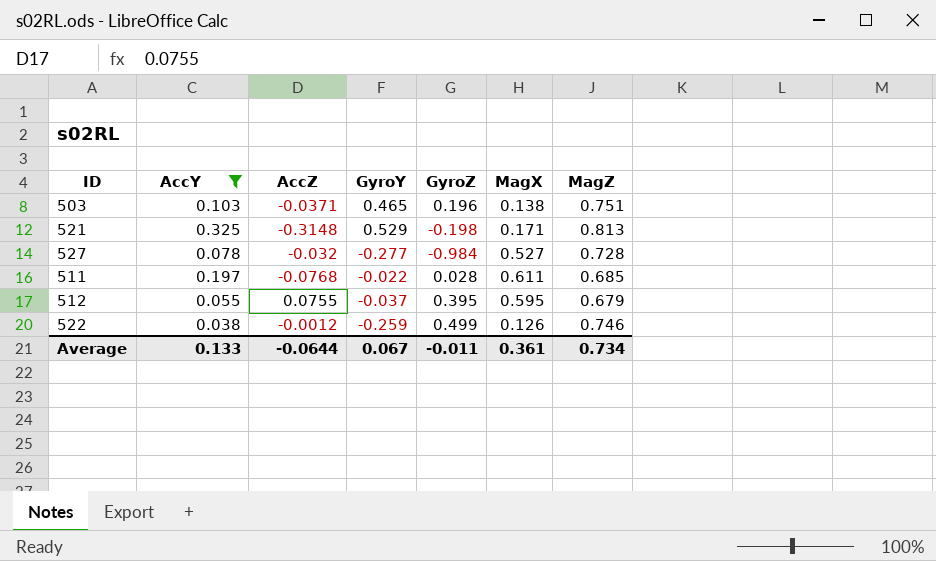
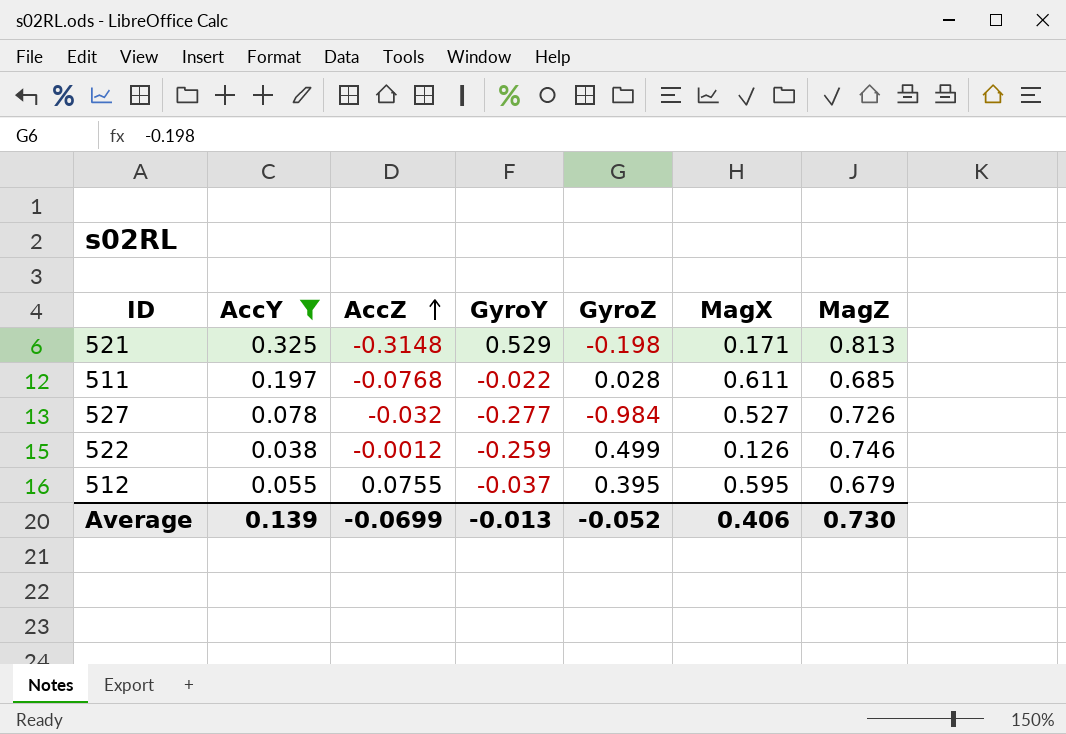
row order: none -> AccZ ascending
row 503: 0.103 | -0.0371 | 0.465 | 0.196 | 0.138 | 0.751 -> none
527 | MagZ: 0.728 -> 0.726
Average | AccY: 0.133 -> 0.139
Average | AccZ: -0.0644 -> -0.0699
Average | GyroY: 0.067 -> -0.013
Average | GyroZ: -0.011 -> -0.052
Average | MagX: 0.361 -> 0.406
Average | MagZ: 0.734 -> 0.730

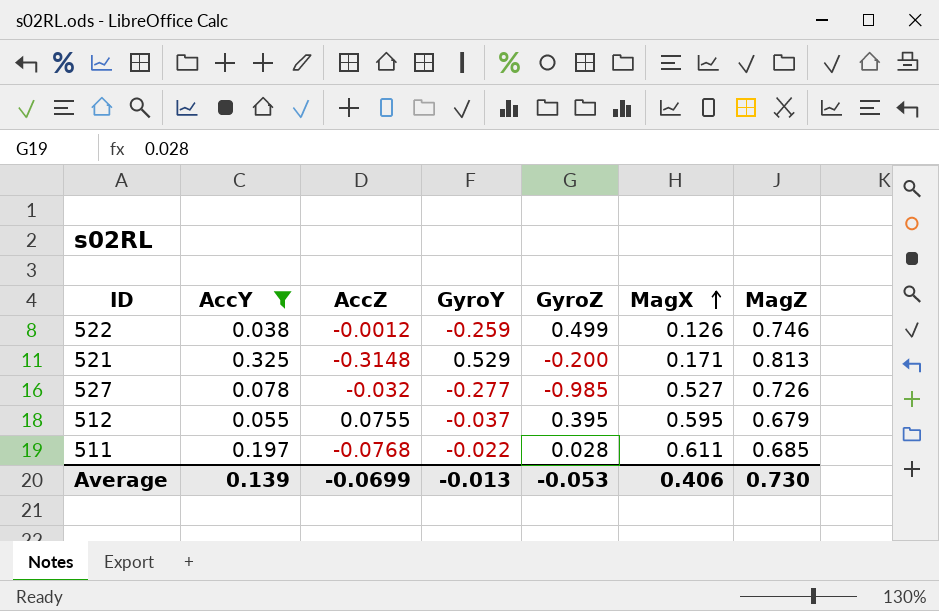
row order: AccZ ascending -> MagX ascending
521 | GyroZ: -0.198 -> -0.200
527 | GyroZ: -0.984 -> -0.985
Average | GyroZ: -0.052 -> -0.053

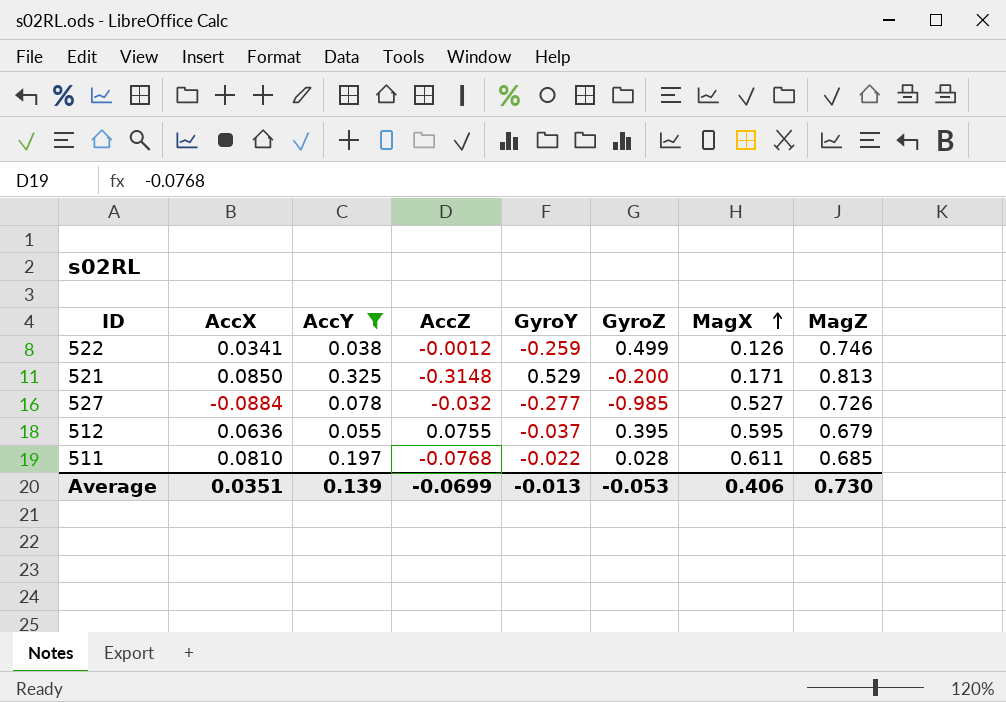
column AccX | position: none -> 2

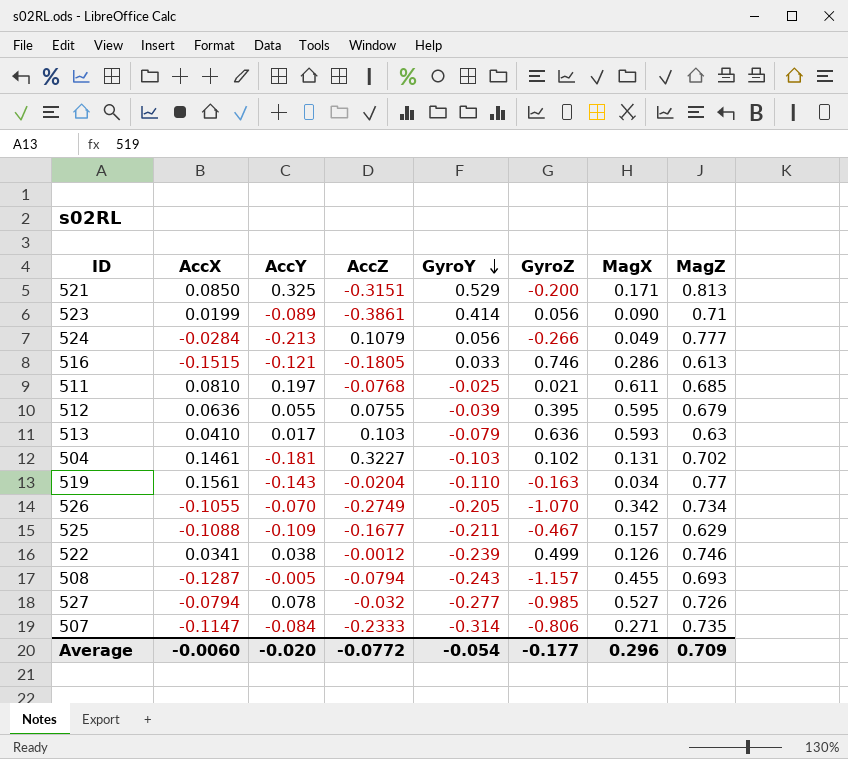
filter: AccY >= 0.038 -> none
row order: MagX ascending -> GyroY descending
521 | AccZ: -0.3148 -> -0.3151
511 | GyroY: -0.022 -> -0.025
511 | GyroZ: 0.028 -> 0.021
512 | GyroY: -0.037 -> -0.039
522 | GyroY: -0.259 -> -0.239
527 | AccX: -0.0884 -> -0.0794
Average | AccX: 0.0351 -> -0.0060
Average | AccY: 0.139 -> -0.020
Average | AccZ: -0.0699 -> -0.0772
Average | GyroY: -0.013 -> -0.054
Average | GyroZ: -0.053 -> -0.177
Average | MagX: 0.406 -> 0.296
Average | MagZ: 0.730 -> 0.709

